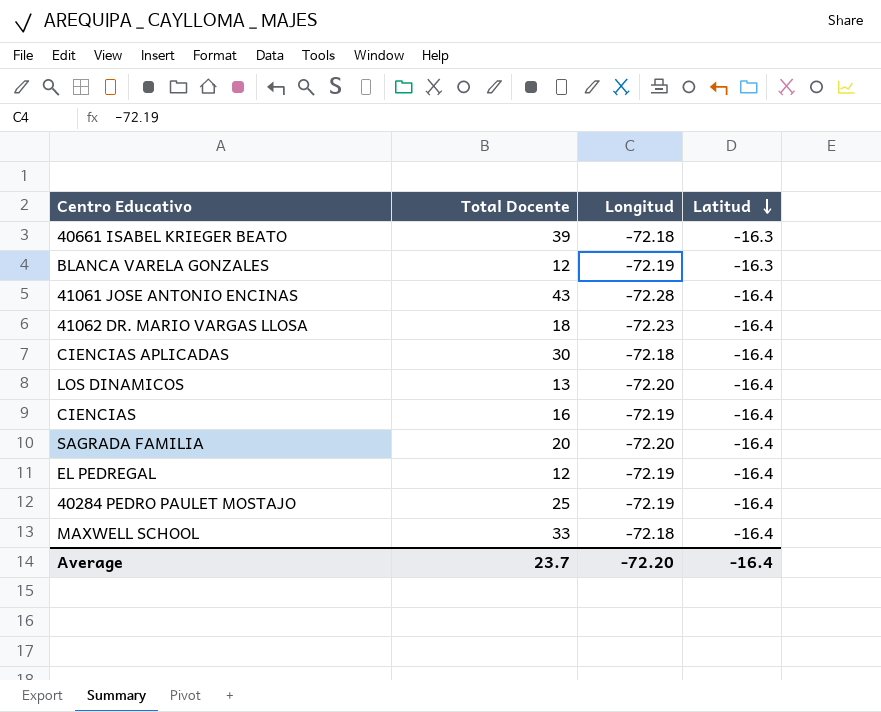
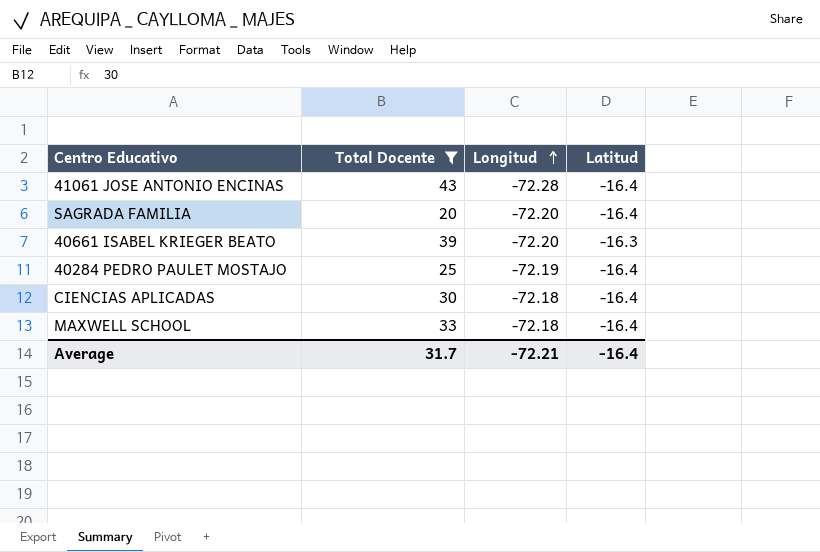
filter: none -> Total Docente >= 20
row order: Latitud descending -> Longitud ascending
40661 ISABEL KRIEGER BEATO | Longitud: -72.18 -> -72.20
Average | Total Docente: 23.7 -> 31.7
Average | Longitud: -72.20 -> -72.21

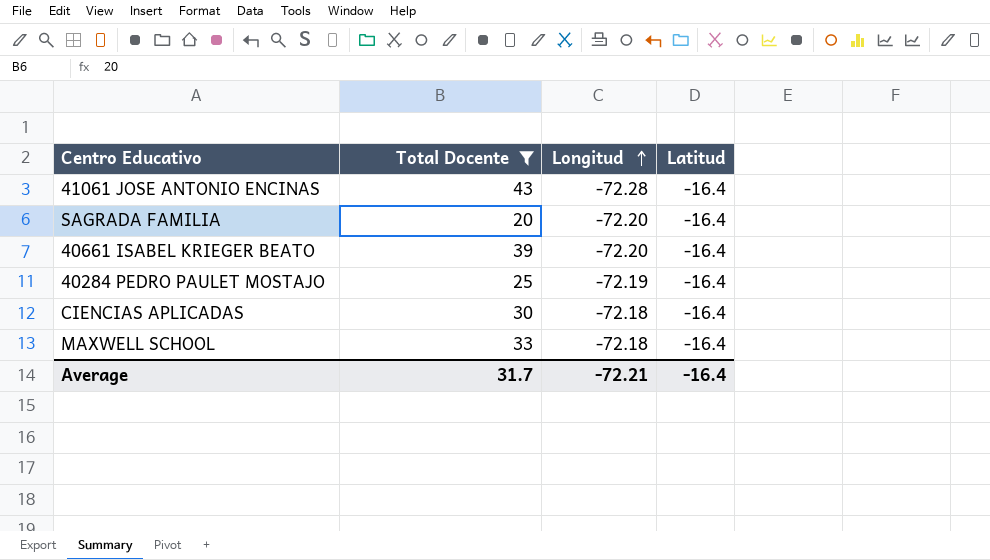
40661 ISABEL KRIEGER BEATO | Latitud: -16.3 -> -16.4

